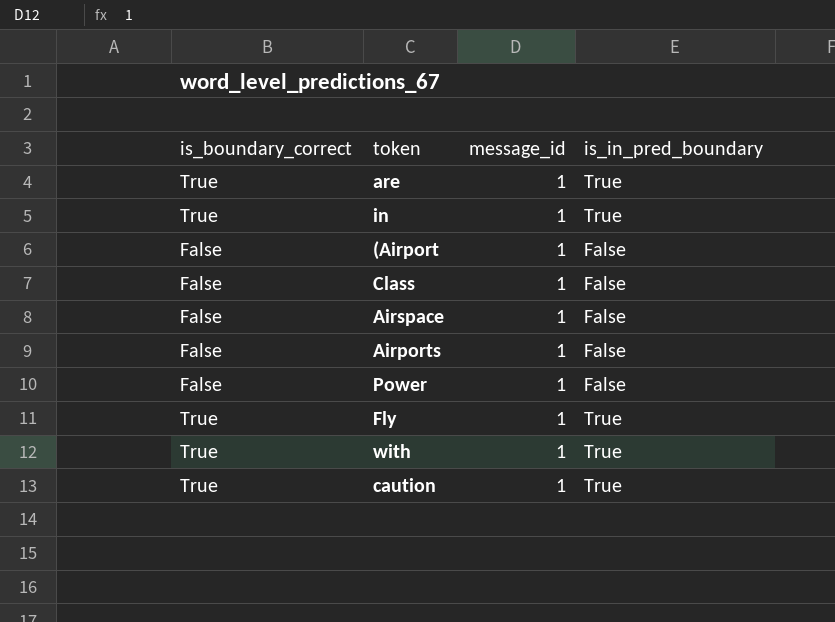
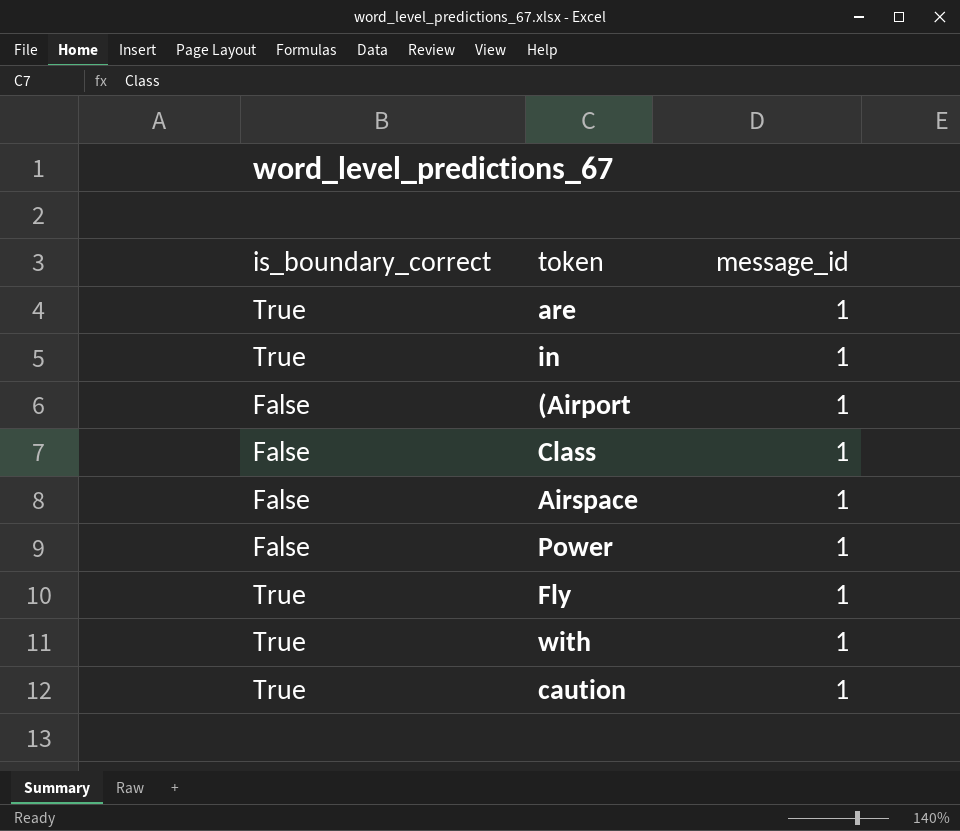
column is_in_pred_boundary | position: 4 -> none
row Airports: False | 1 | False -> none

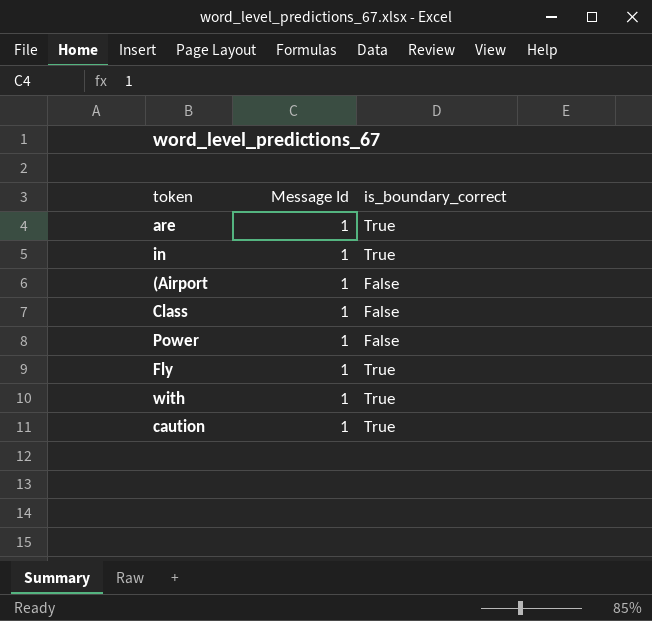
column name: message_id -> Message Id
column is_boundary_correct | position: 1 -> 3
row Airspace: False | 1 -> none

